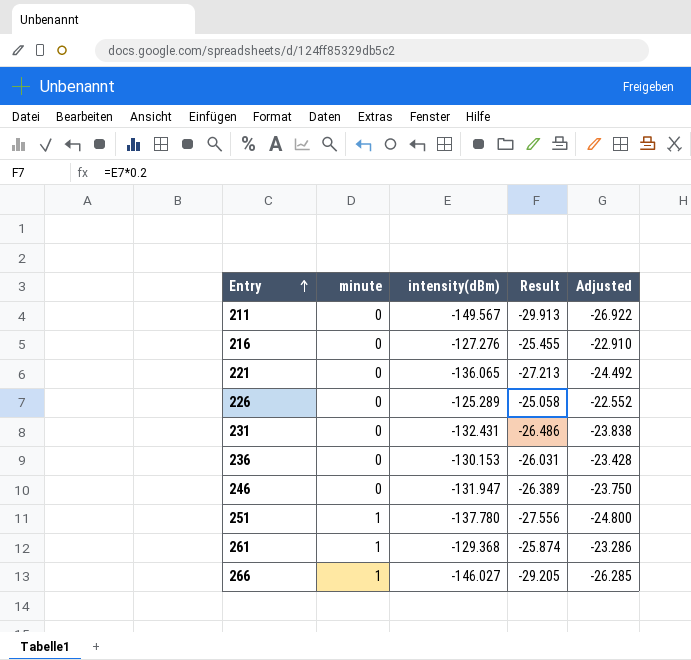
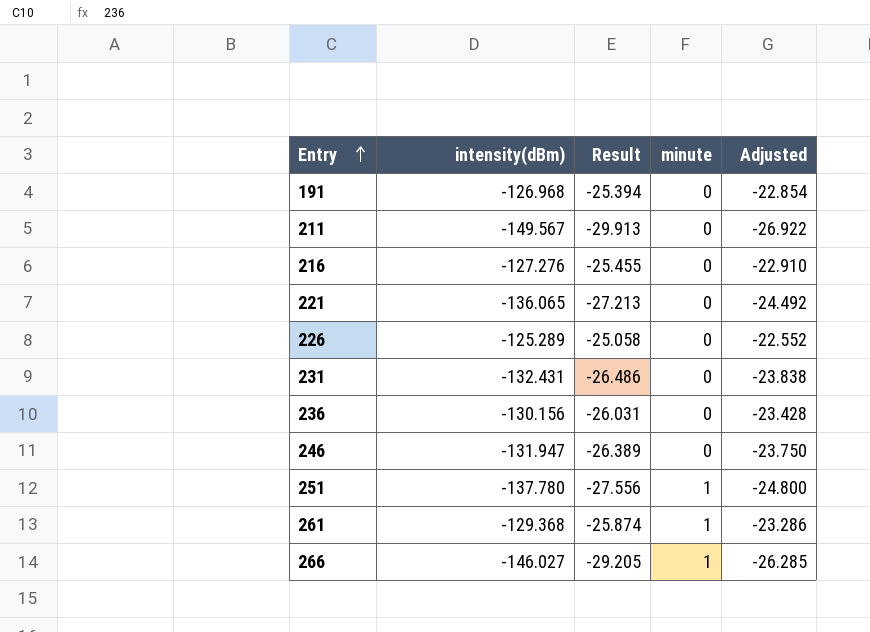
column minute | position: 2 -> 4
row 191: none -> -126.968 | -25.394 | 0 | -22.854
236 | intensity(dBm): -130.153 -> -130.156

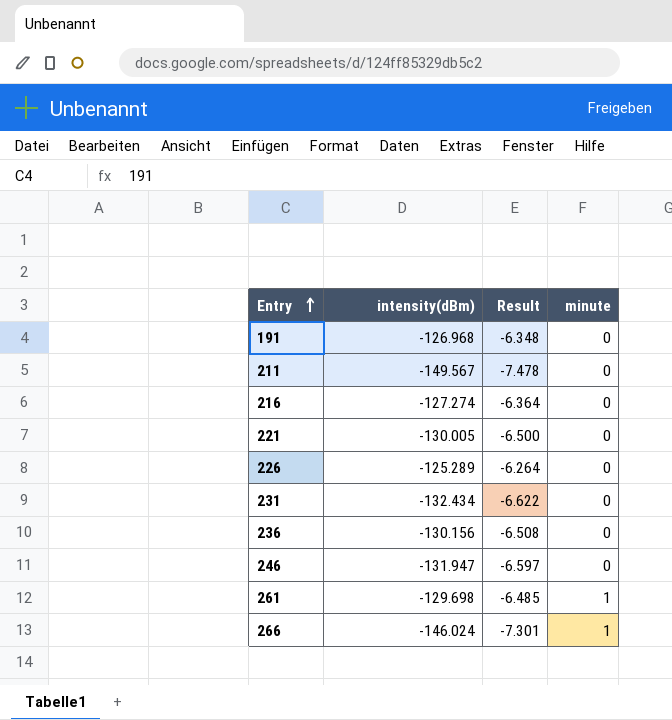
column Adjusted | formula: [intensity(dBm)] * 0.18 -> none
column Result | formula: [intensity(dBm)] * 0.2 -> [intensity(dBm)] * 0.05
row 251: -137.780 | -27.556 | 1 | -24.800 -> none
216 | intensity(dBm): -127.276 -> -127.274
221 | intensity(dBm): -136.065 -> -130.005
231 | intensity(dBm): -132.431 -> -132.434
261 | intensity(dBm): -129.368 -> -129.698
266 | intensity(dBm): -146.027 -> -146.024

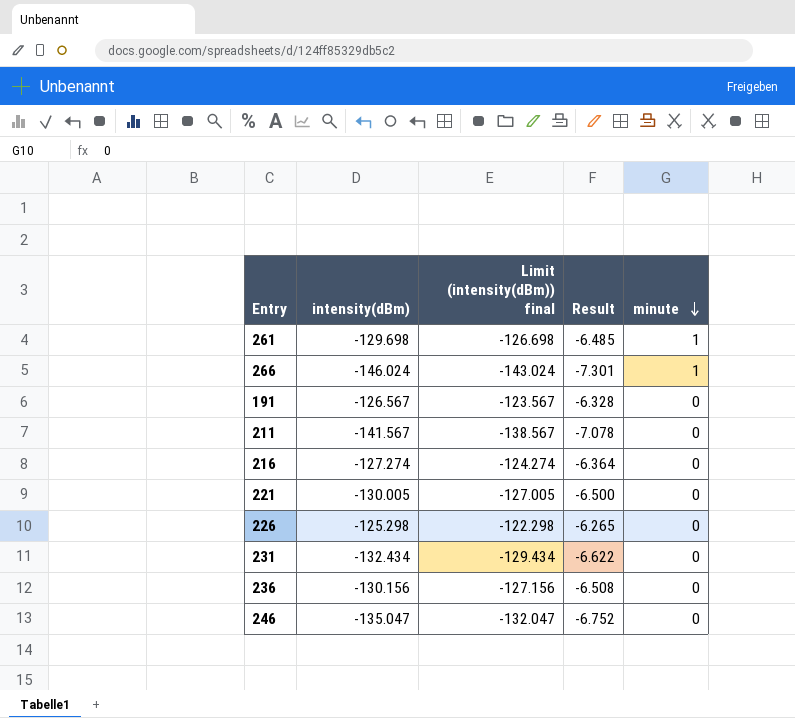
row order: Entry ascending -> minute descending
column Limit (intensity(dBm)) final | formula: none -> [intensity(dBm)] + 3
191 | intensity(dBm): -126.968 -> -126.567
191 | Result: -6.348 -> -6.328
211 | intensity(dBm): -149.567 -> -141.567
211 | Result: -7.478 -> -7.078
226 | intensity(dBm): -125.289 -> -125.298
226 | Result: -6.264 -> -6.265
246 | intensity(dBm): -131.947 -> -135.047
246 | Result: -6.597 -> -6.752

